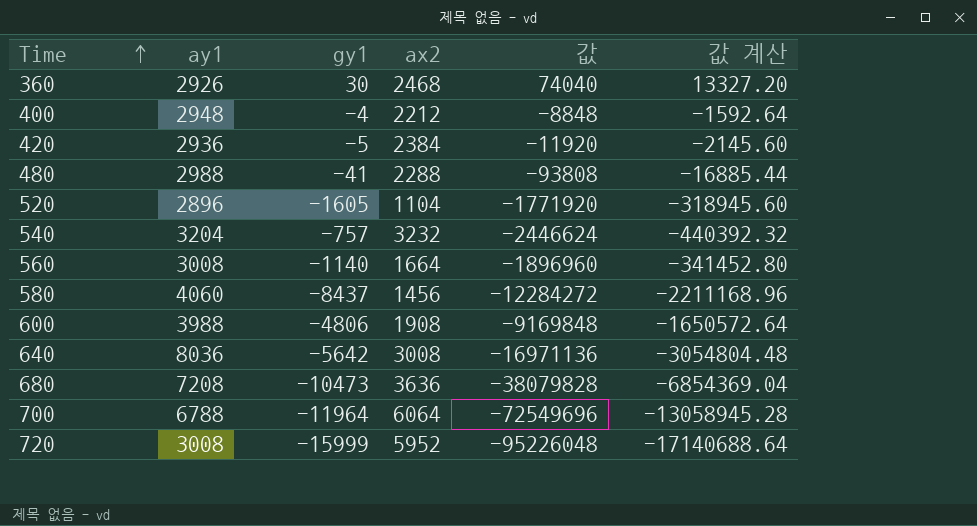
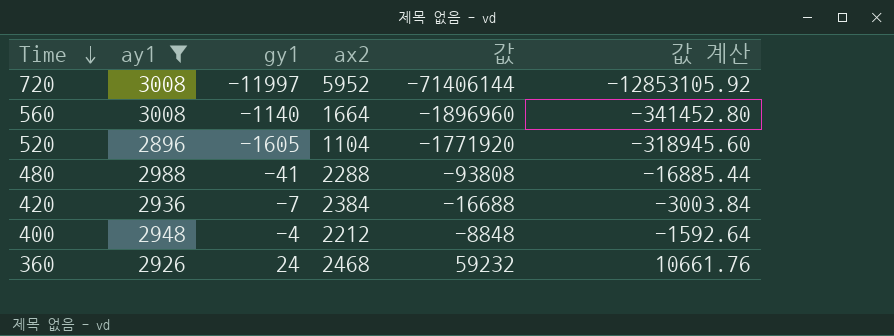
filter: none -> ay1 <= 3008
row order: Time ascending -> Time descending
720 | gy1: -15999 -> -11997
720 | 값: -95226048 -> -71406144
720 | 값 계산: -17140688.64 -> -12853105.92
420 | gy1: -5 -> -7
420 | 값: -11920 -> -16688
420 | 값 계산: -2145.60 -> -3003.84
360 | gy1: 30 -> 24
360 | 값: 74040 -> 59232
360 | 값 계산: 13327.20 -> 10661.76

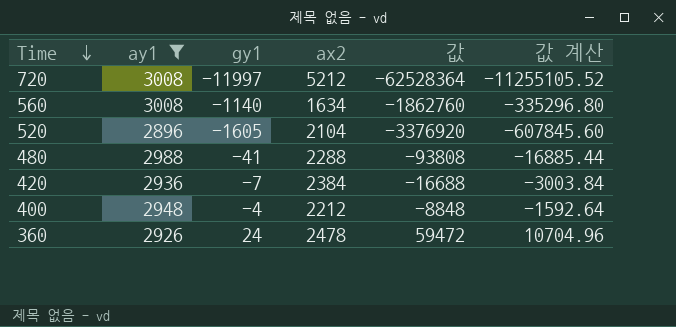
720 | ax2: 5952 -> 5212
720 | 값: -71406144 -> -62528364
720 | 값 계산: -12853105.92 -> -11255105.52
560 | ax2: 1664 -> 1634
560 | 값: -1896960 -> -1862760
560 | 값 계산: -341452.80 -> -335296.80
520 | ax2: 1104 -> 2104
520 | 값: -1771920 -> -3376920
520 | 값 계산: -318945.60 -> -607845.60
360 | ax2: 2468 -> 2478
360 | 값: 59232 -> 59472
360 | 값 계산: 10661.76 -> 10704.96

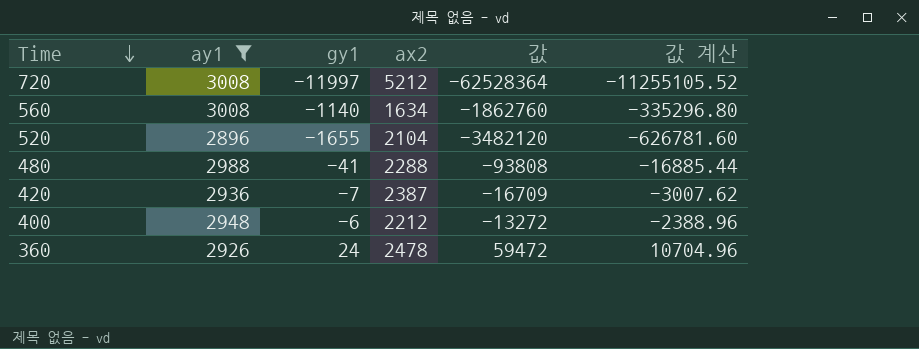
520 | gy1: -1605 -> -1655
520 | 값: -3376920 -> -3482120
520 | 값 계산: -607845.60 -> -626781.60
420 | ax2: 2384 -> 2387
420 | 값: -16688 -> -16709
420 | 값 계산: -3003.84 -> -3007.62
400 | gy1: -4 -> -6
400 | 값: -8848 -> -13272
400 | 값 계산: -1592.64 -> -2388.96

